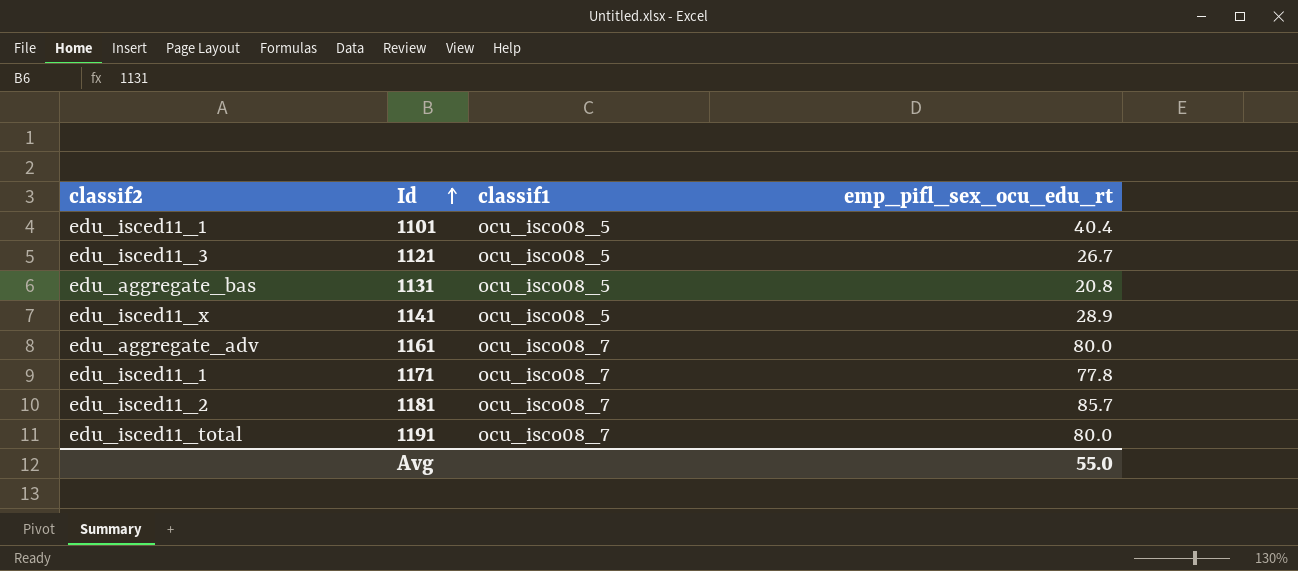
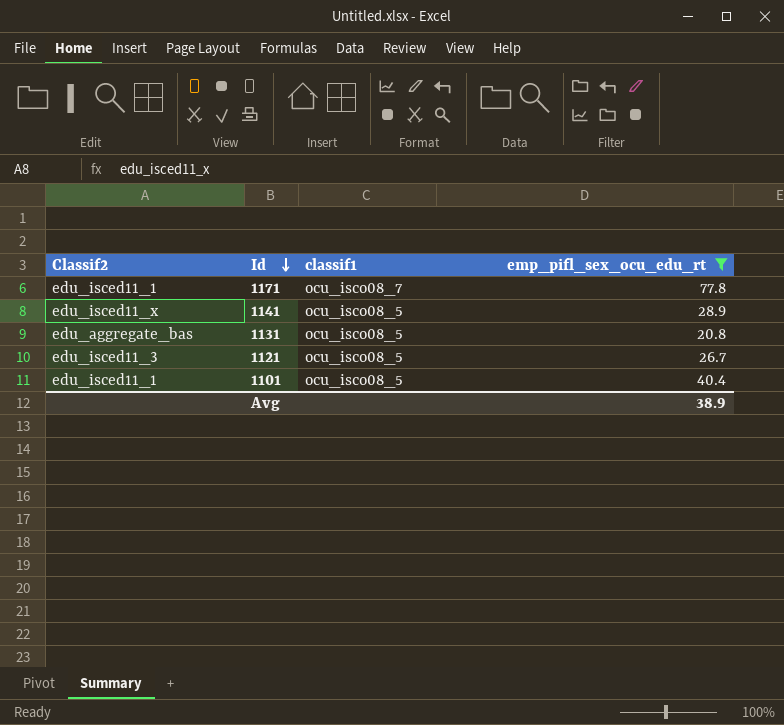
filter: none -> emp_pifl_sex_ocu_edu_rt <= 77.8
row order: Id ascending -> Id descending
column name: classif2 -> Classif2
Avg | emp_pifl_sex_ocu_edu_rt: 55.0 -> 38.9

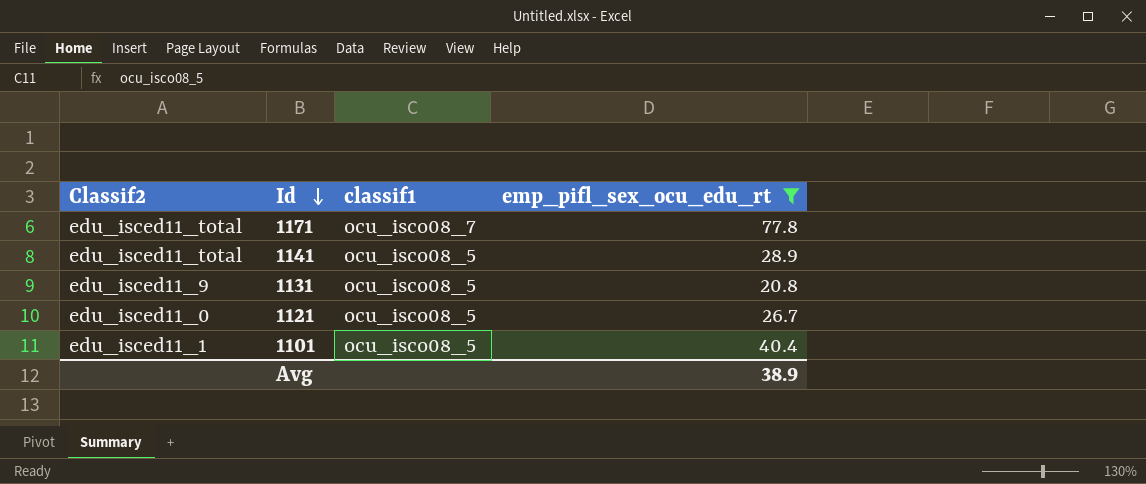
1171 | Classif2: edu_isced11_1 -> edu_isced11_total
1141 | Classif2: edu_isced11_x -> edu_isced11_total
1131 | Classif2: edu_aggregate_bas -> edu_isced11_9
1121 | Classif2: edu_isced11_3 -> edu_isced11_0

